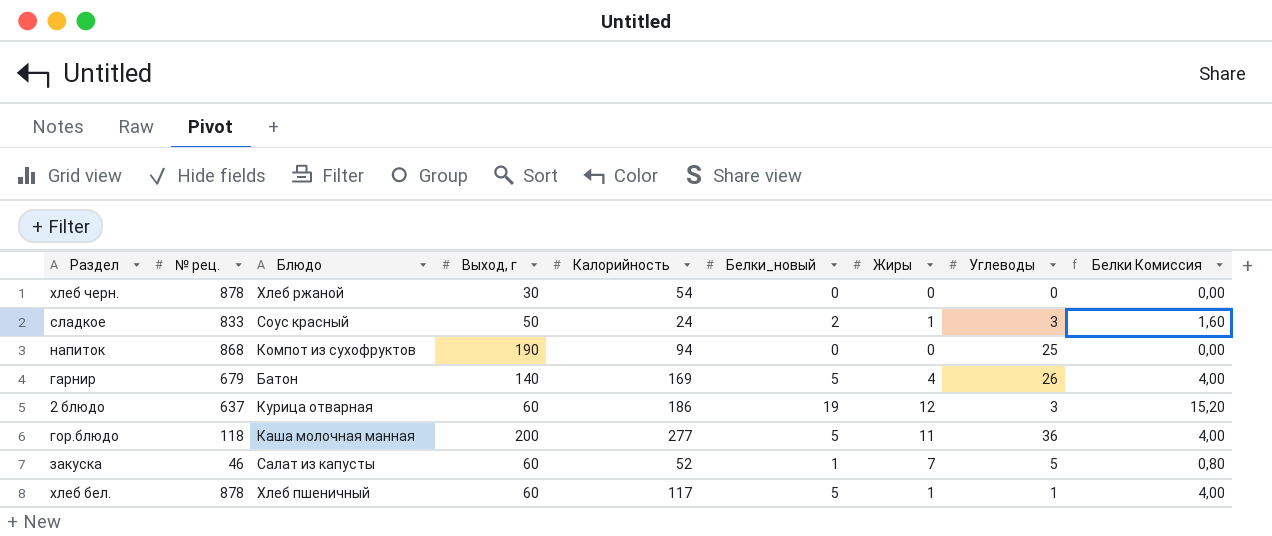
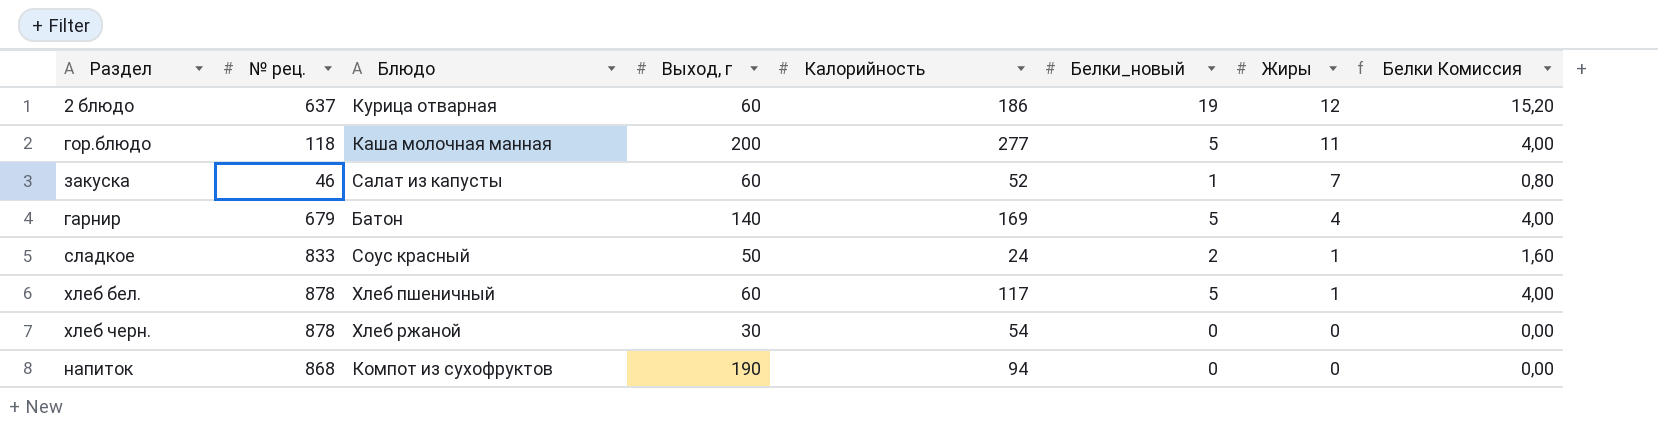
row order: none -> Жиры descending
column Углеводы | position: 8 -> none

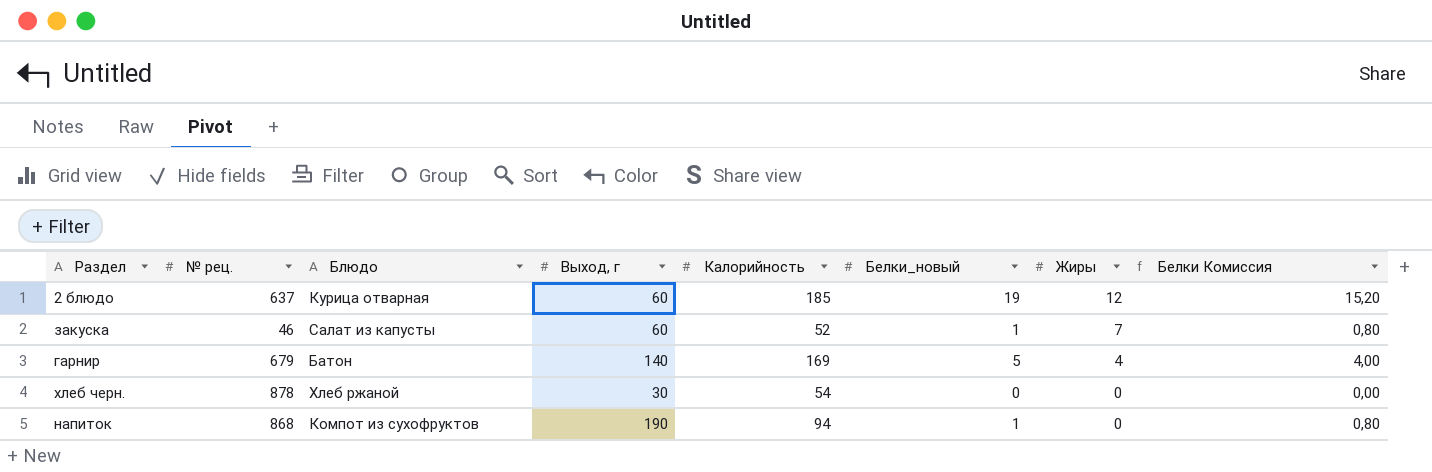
row гор.блюдо: 118 | Каша молочная манная | 200 | 277 | 5 | 11 | 4,00 -> none
row сладкое: 833 | Соус красный | 50 | 24 | 2 | 1 | 1,60 -> none
row хлеб бел.: 878 | Хлеб пшеничный | 60 | 117 | 5 | 1 | 4,00 -> none
2 блюдо | Калорийность: 186 -> 185
напиток | Белки_новый: 0 -> 1
напиток | Белки Комиссия: 0,00 -> 0,80

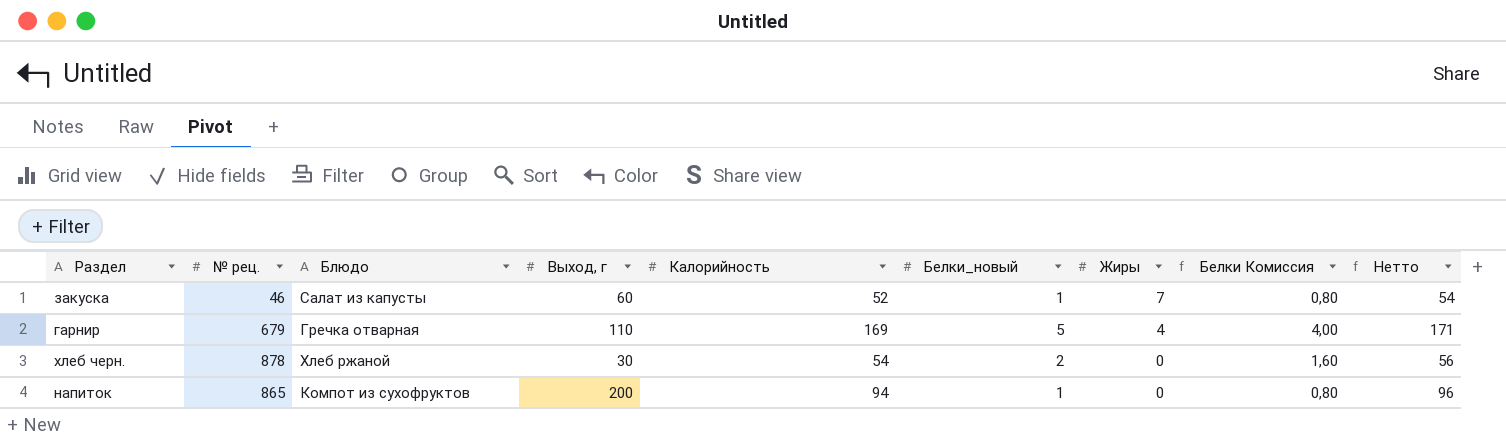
column Нетто | formula: none -> [Калорийность] + 2
row 2 блюдо: 637 | Курица отварная | 60 | 185 | 19 | 12 | 15,20 -> none
гарнир | Блюдо: Батон -> Гречка отварная
гарнир | Выход, г: 140 -> 110
хлеб черн. | Белки_новый: 0 -> 2
хлеб черн. | Белки Комиссия: 0,00 -> 1,60
напиток | № рец.: 868 -> 865
напиток | Выход, г: 190 -> 200

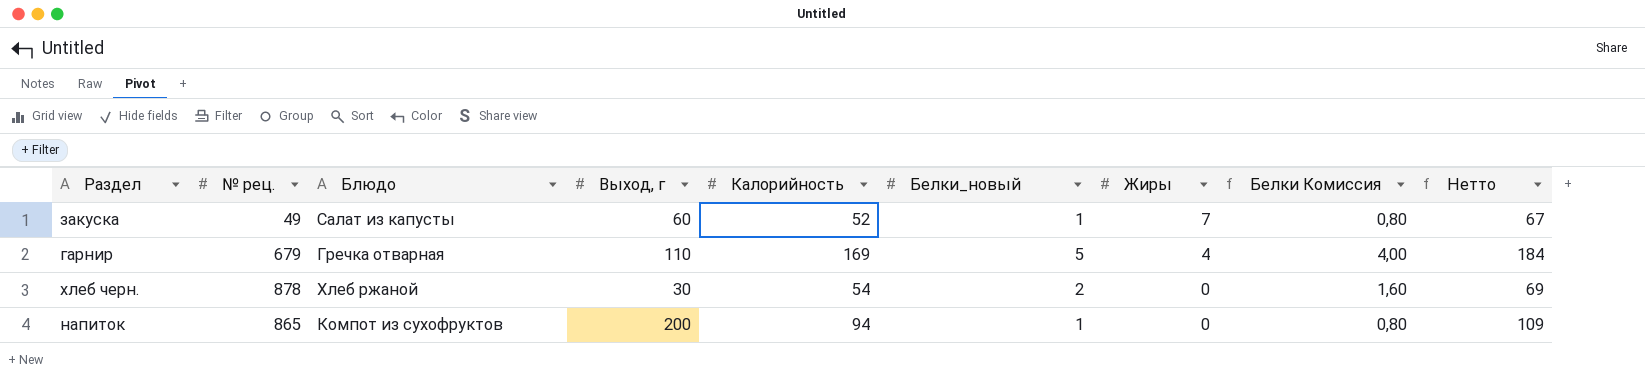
column Нетто | formula: [Калорийность] + 2 -> [Калорийность] + 15
закуска | № рец.: 46 -> 49

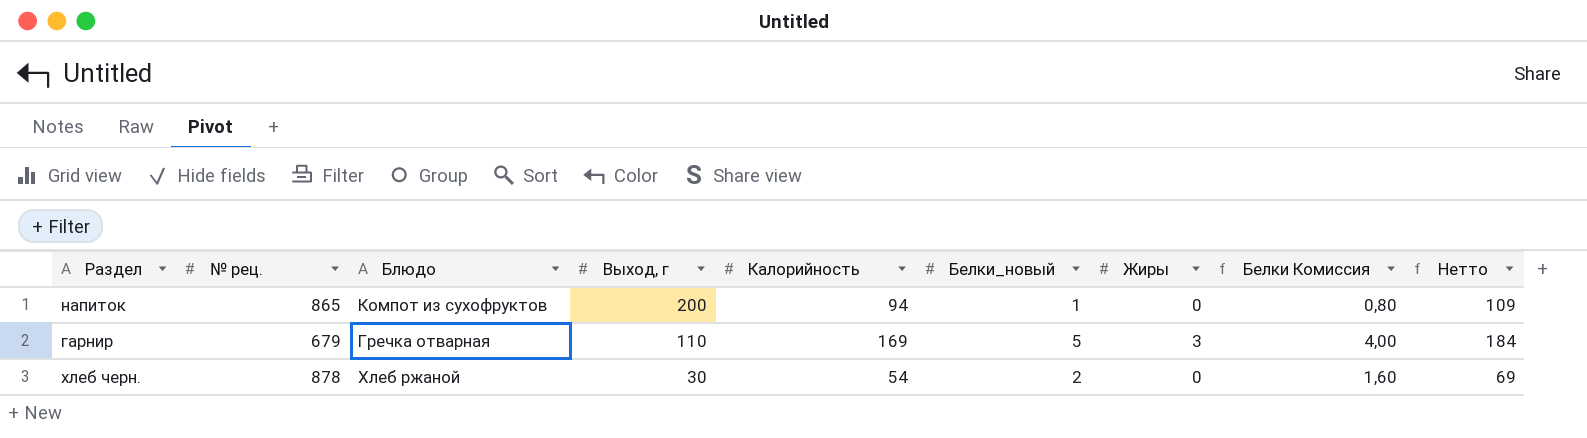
row order: Жиры descending -> Выход, г descending
row закуска: 49 | Салат из капусты | 60 | 52 | 1 | 7 | 0,80 | 67 -> none
гарнир | Жиры: 4 -> 3

